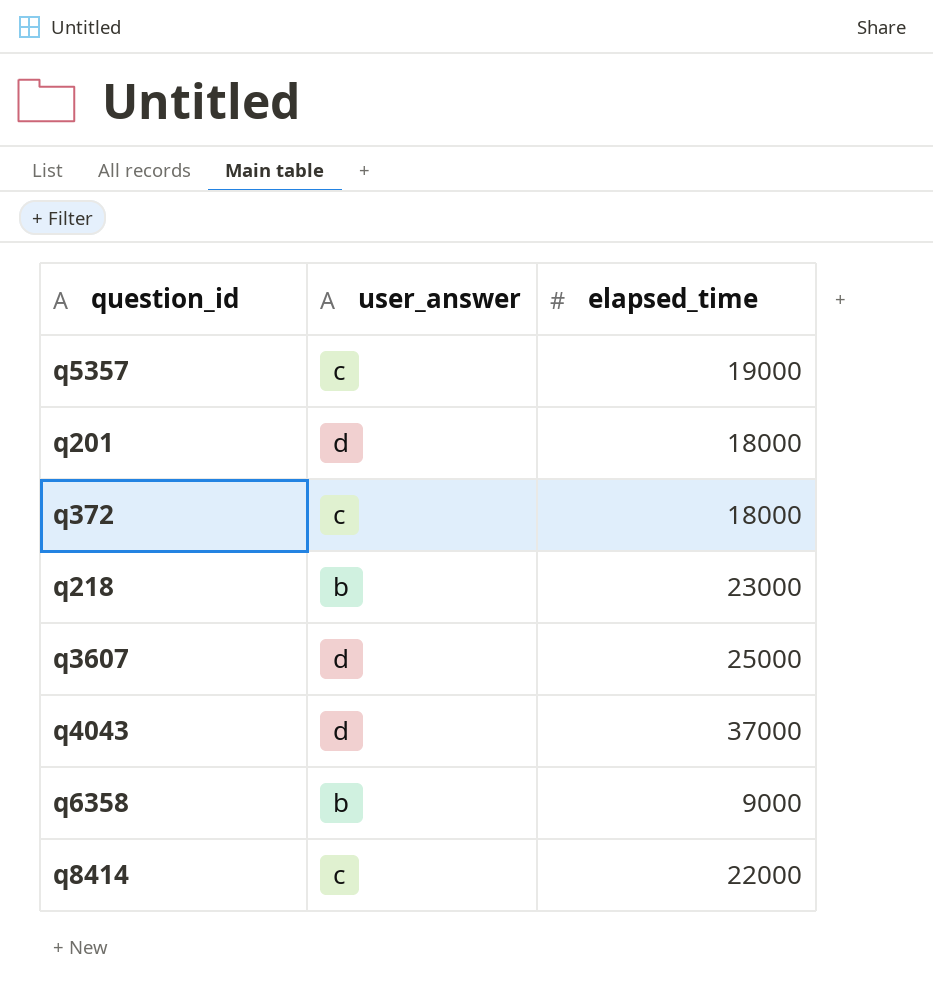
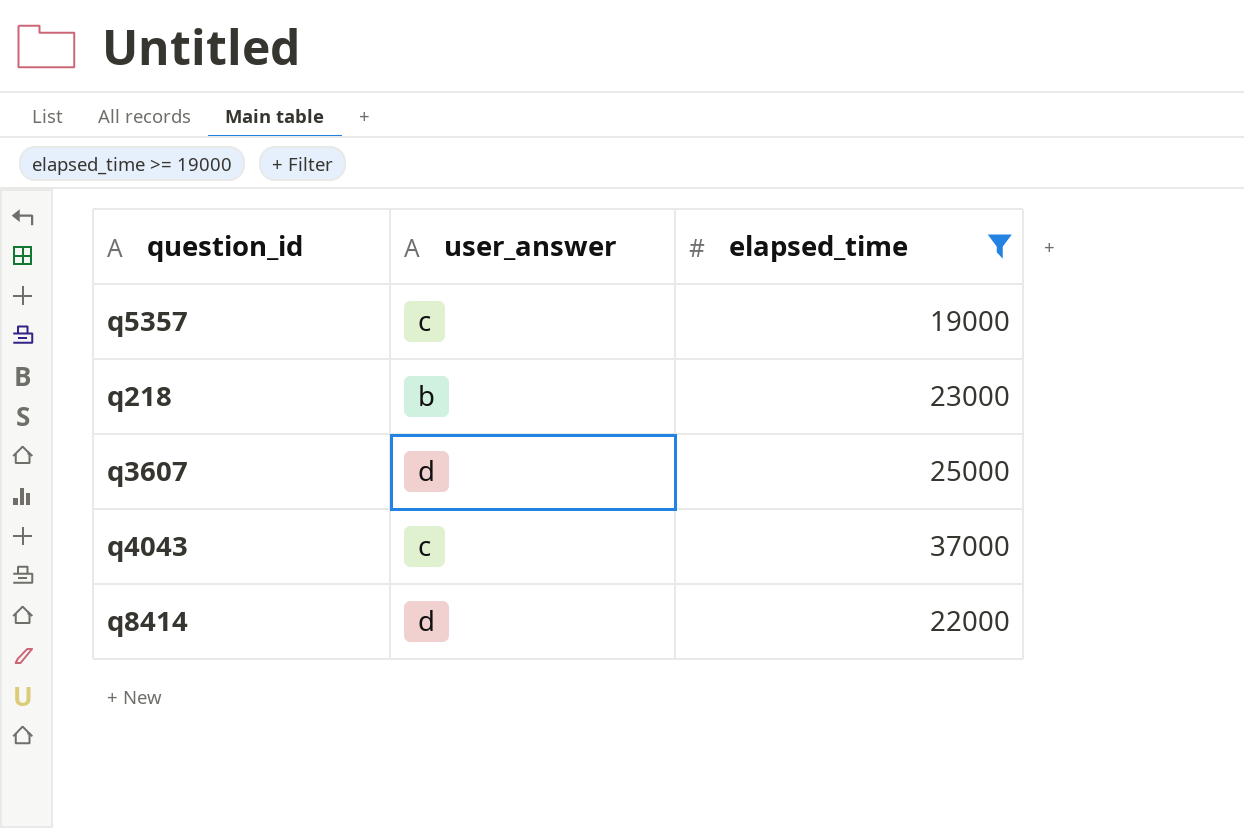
filter: none -> elapsed_time >= 19000
q4043 | user_answer: d -> c
q8414 | user_answer: c -> d

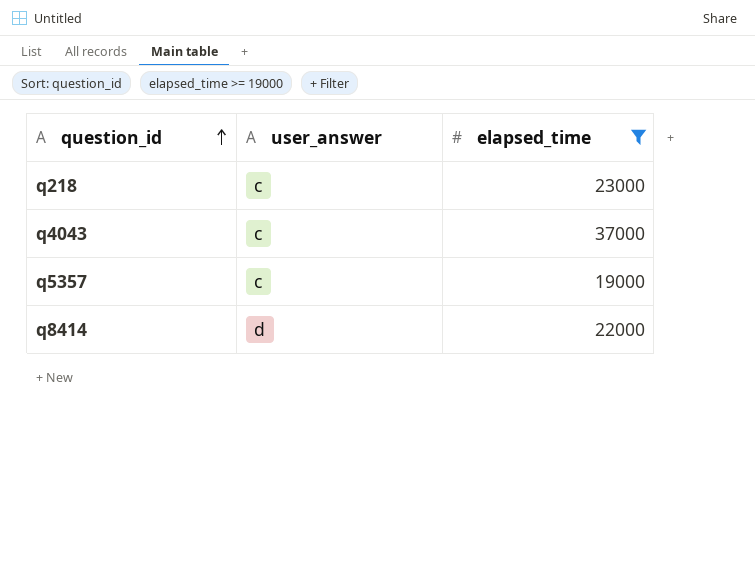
row order: none -> question_id ascending
row q3607: d | 25000 -> none
q218 | user_answer: b -> c

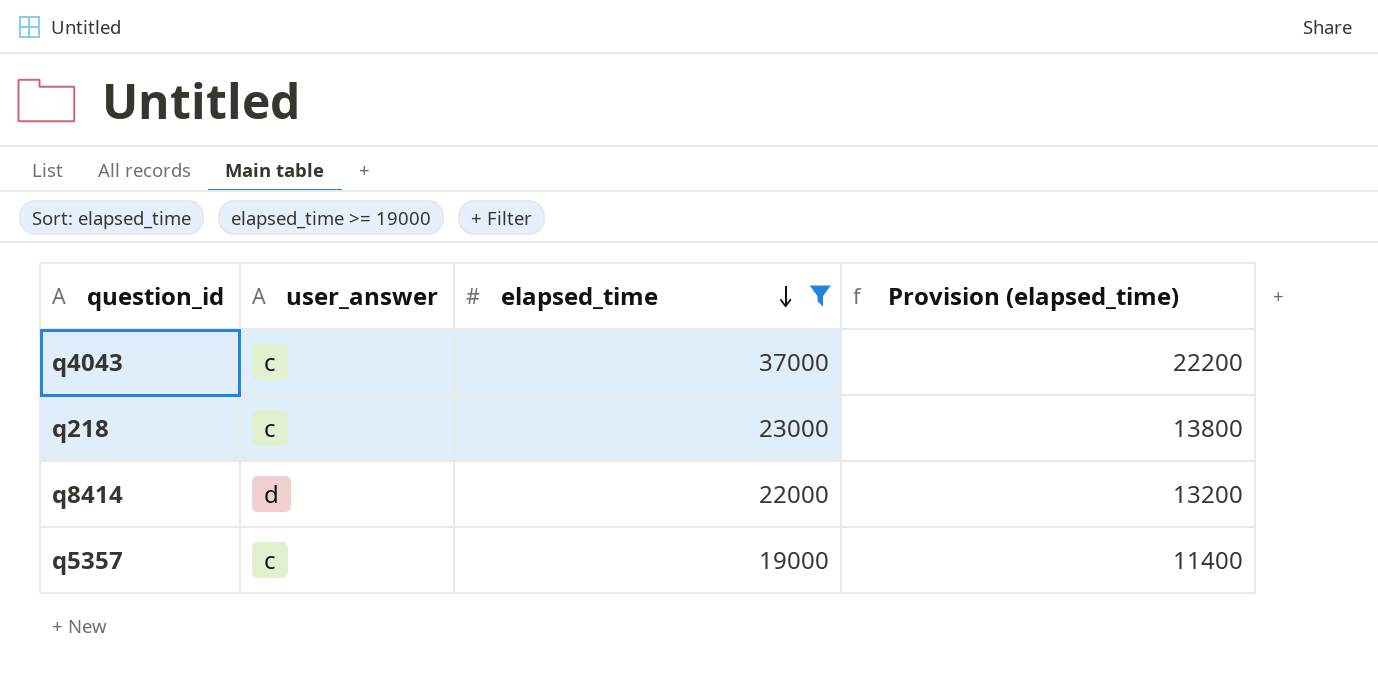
row order: question_id ascending -> elapsed_time descending
column Provision (elapsed_time) | formula: none -> [elapsed_time] * 0.6

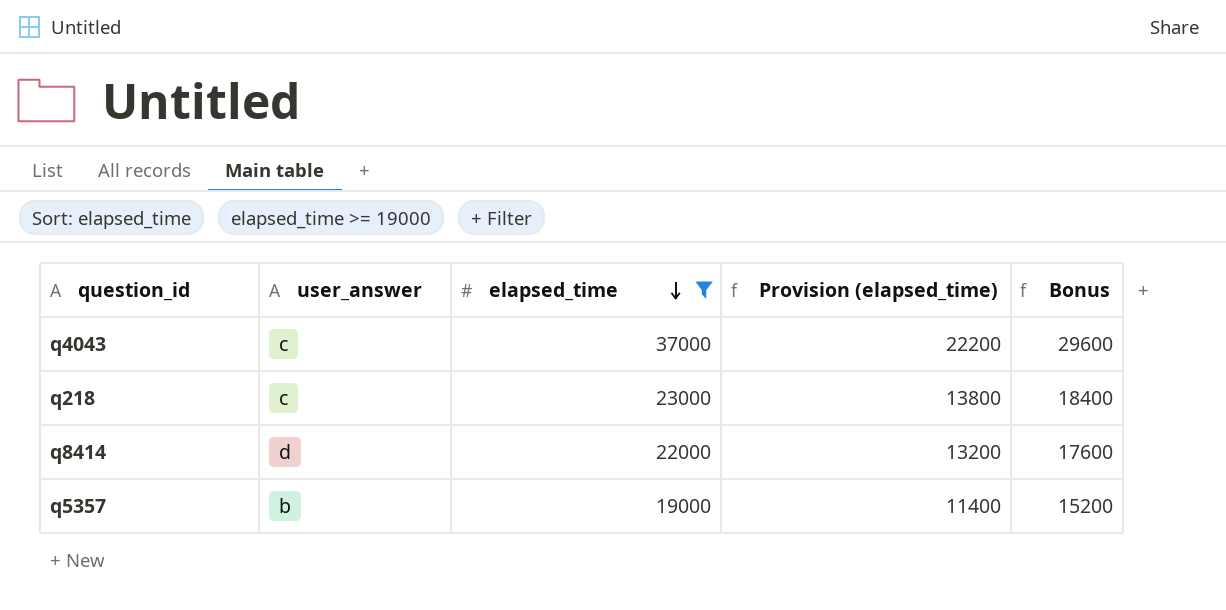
column Bonus | formula: none -> [elapsed_time] * 0.8
q5357 | user_answer: c -> b

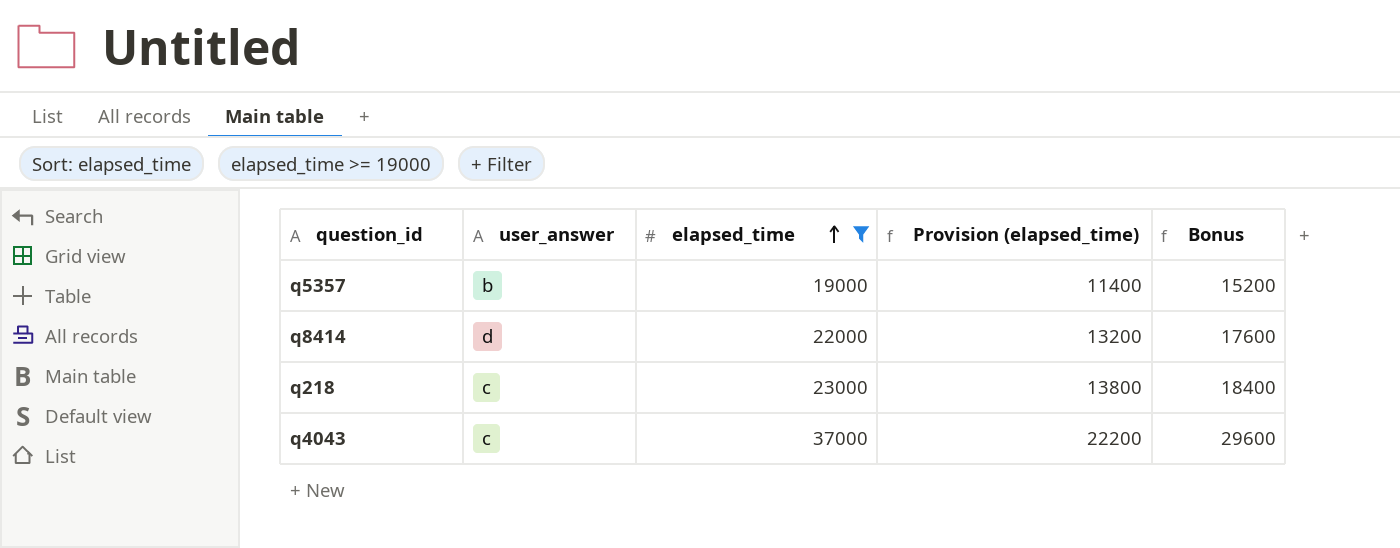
row order: elapsed_time descending -> elapsed_time ascending

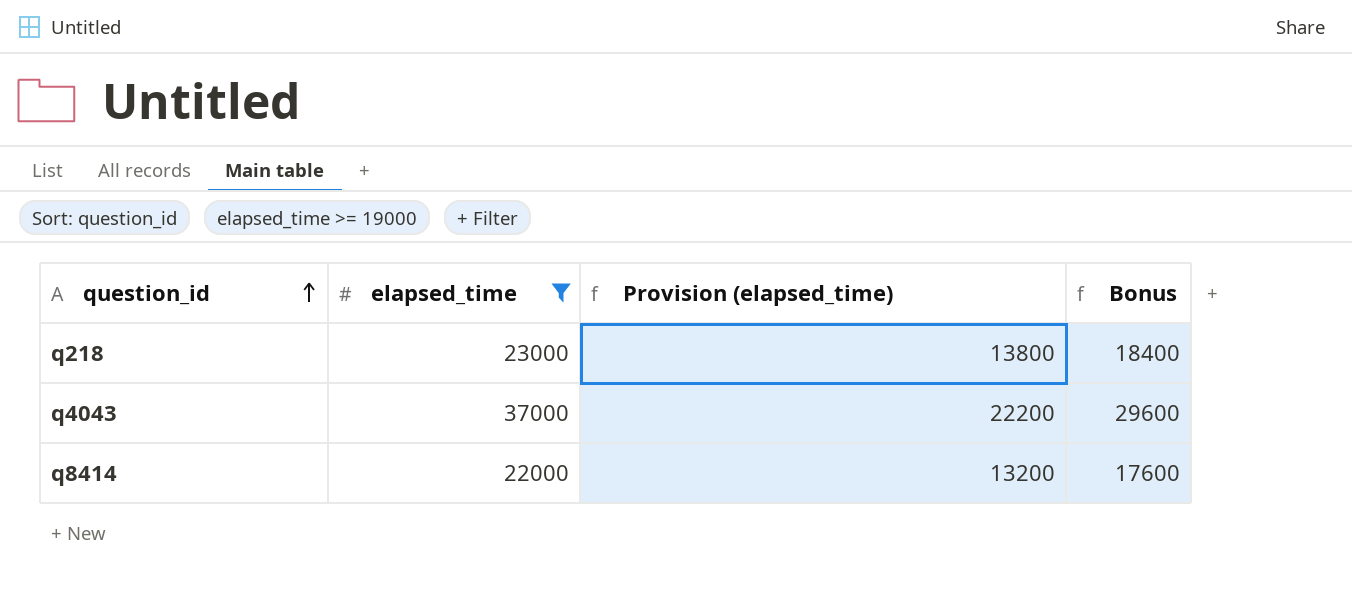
row order: elapsed_time ascending -> question_id ascending
column user_answer | position: 2 -> none
row q5357: b | 19000 | 11400 | 15200 -> none

